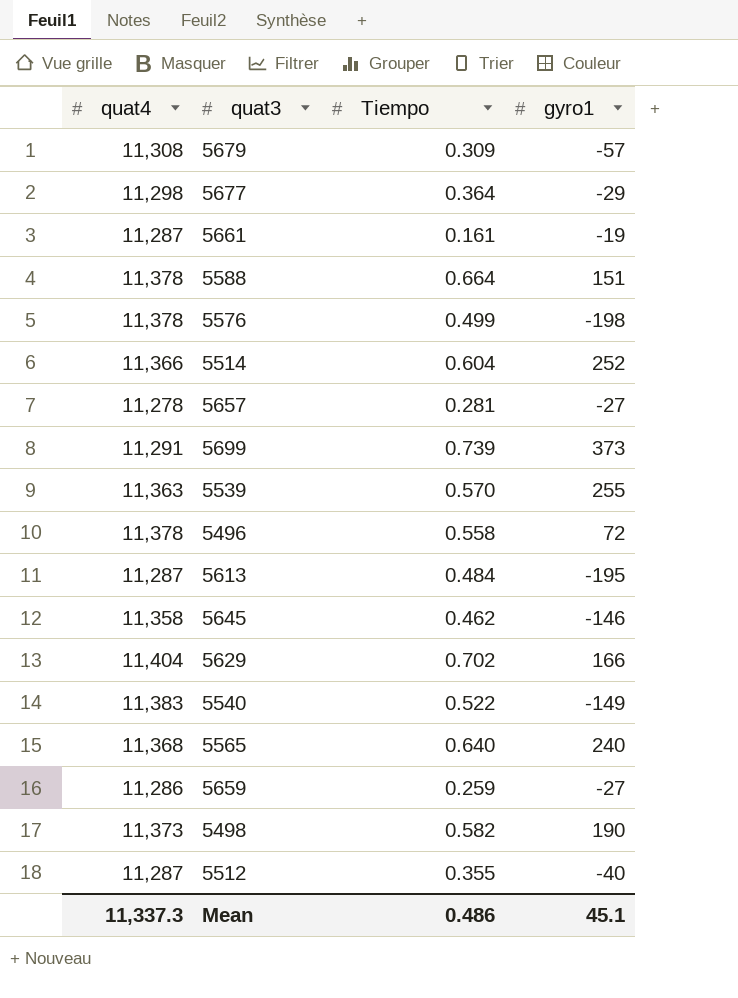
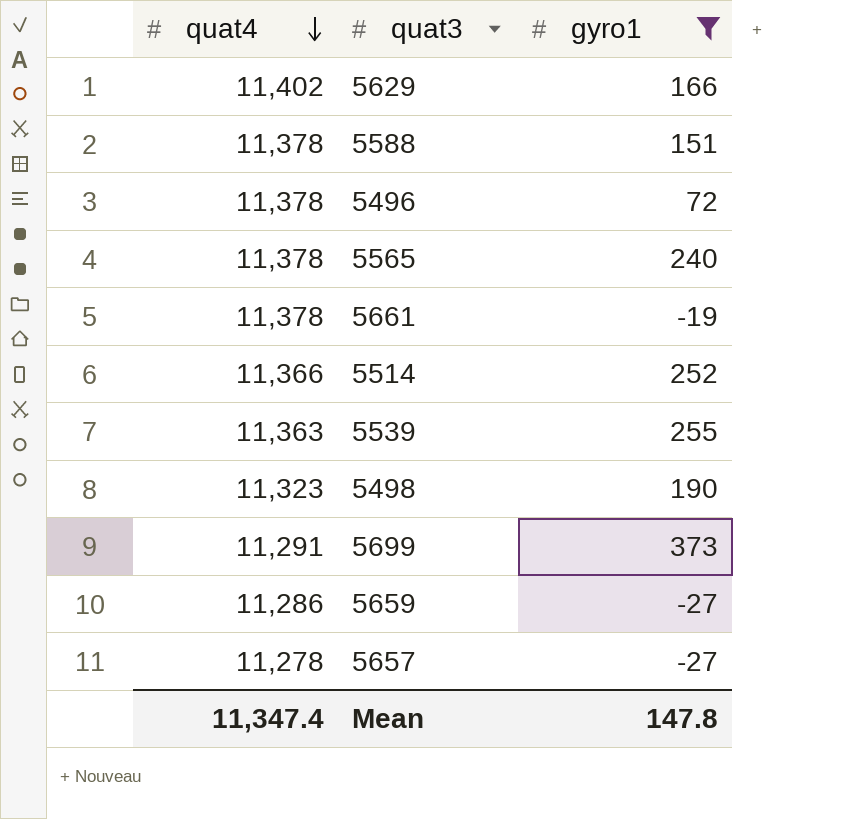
filter: none -> gyro1 >= -27
row order: none -> quat4 descending
column Tiempo | position: 3 -> none
5629 | quat4: 11,404 -> 11,402
5565 | quat4: 11,368 -> 11,378
5661 | quat4: 11,287 -> 11,378
5498 | quat4: 11,373 -> 11,323
Mean | quat4: 11,337.3 -> 11,347.4
Mean | gyro1: 45.1 -> 147.8

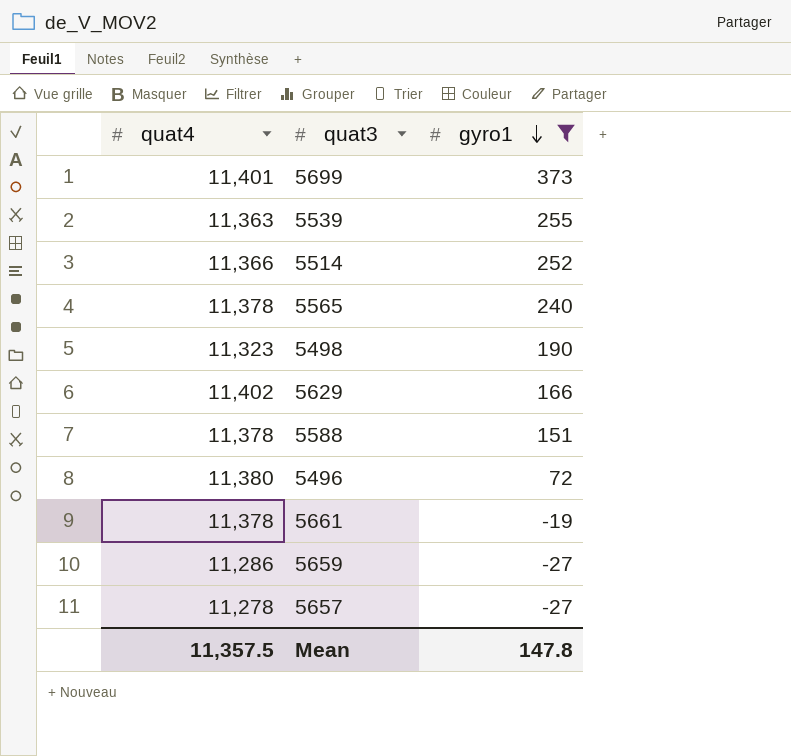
row order: quat4 descending -> gyro1 descending
5699 | quat4: 11,291 -> 11,401
5496 | quat4: 11,378 -> 11,380
Mean | quat4: 11,347.4 -> 11,357.5

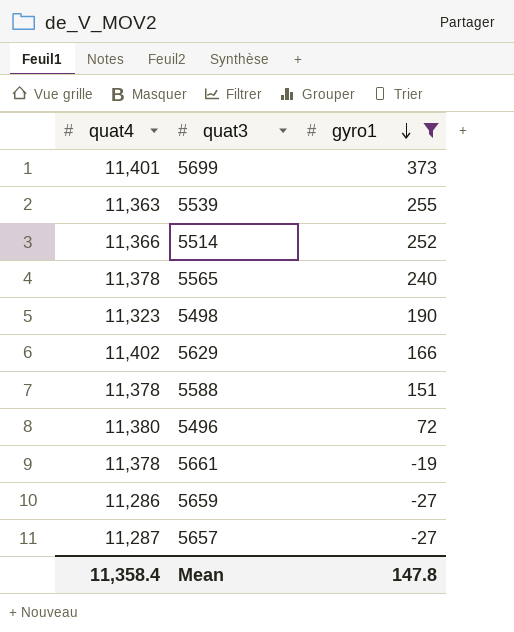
5657 | quat4: 11,278 -> 11,287
Mean | quat4: 11,357.5 -> 11,358.4

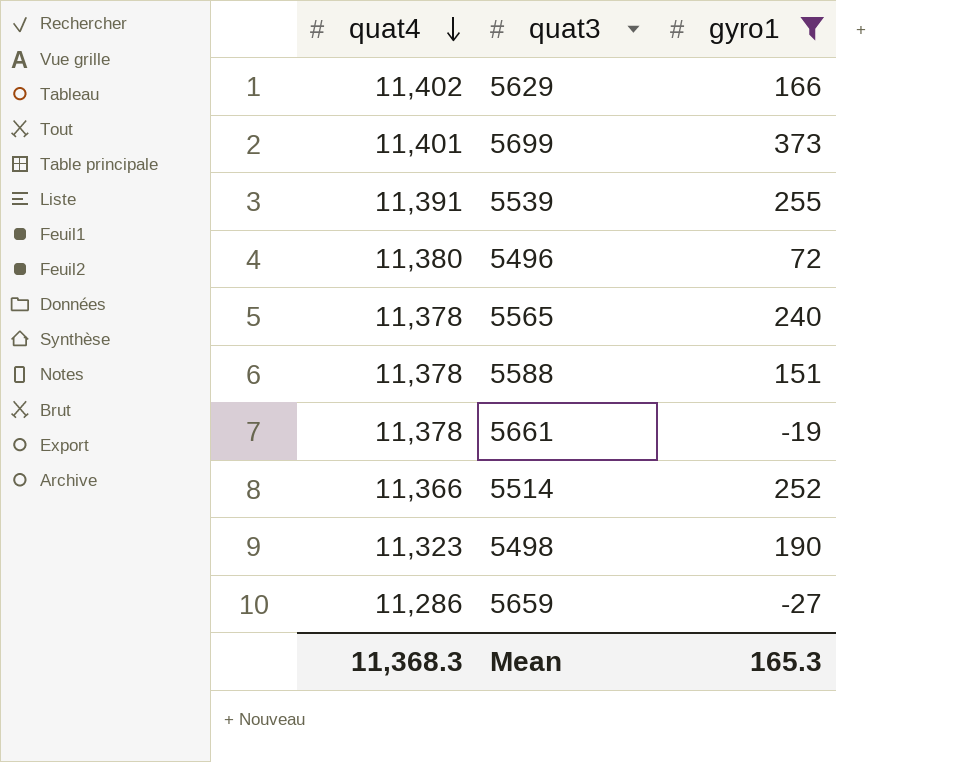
row order: gyro1 descending -> quat4 descending
row 5657: 11,287 | -27 -> none
5539 | quat4: 11,363 -> 11,391
Mean | quat4: 11,358.4 -> 11,368.3
Mean | gyro1: 147.8 -> 165.3

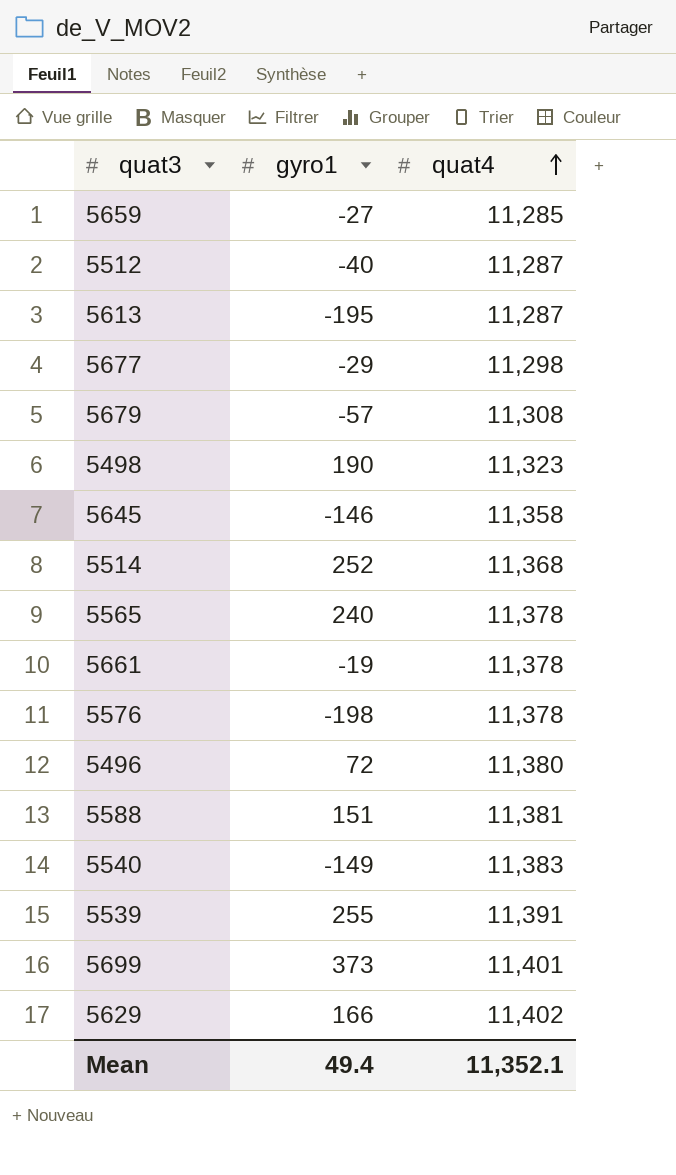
filter: gyro1 >= -27 -> none
row order: quat4 descending -> quat4 ascending
column quat4 | position: 1 -> 3
5659 | quat4: 11,286 -> 11,285
5514 | quat4: 11,366 -> 11,368
5588 | quat4: 11,378 -> 11,381
Mean | gyro1: 165.3 -> 49.4
Mean | quat4: 11,368.3 -> 11,352.1

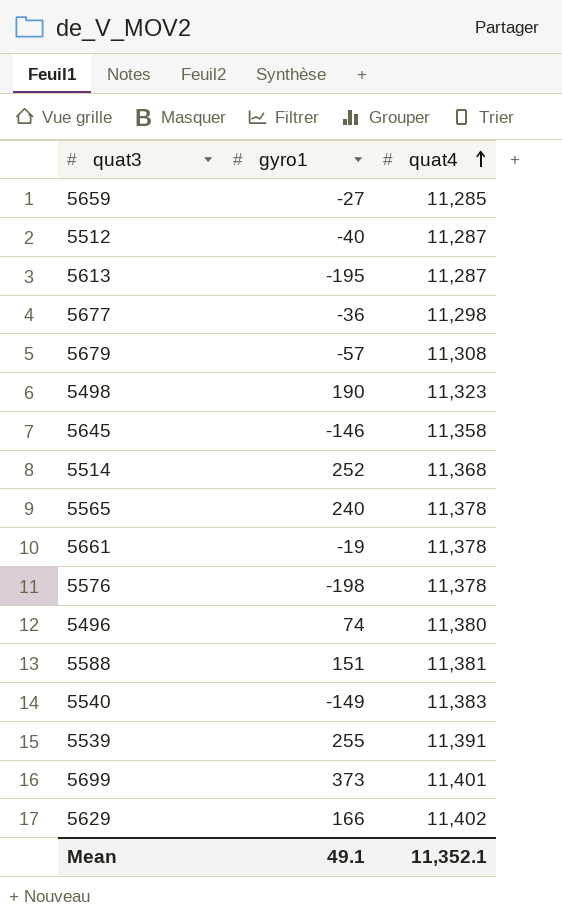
5677 | gyro1: -29 -> -36
5496 | gyro1: 72 -> 74
Mean | gyro1: 49.4 -> 49.1

